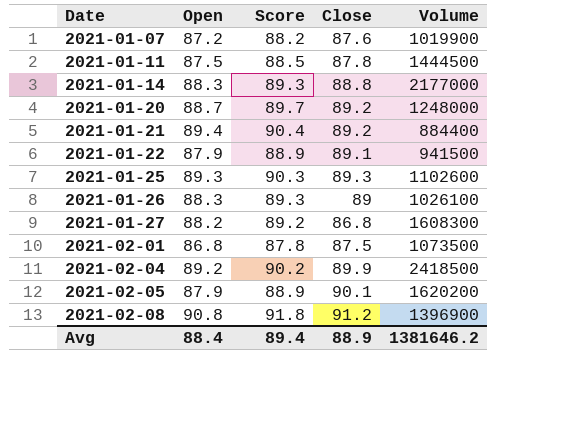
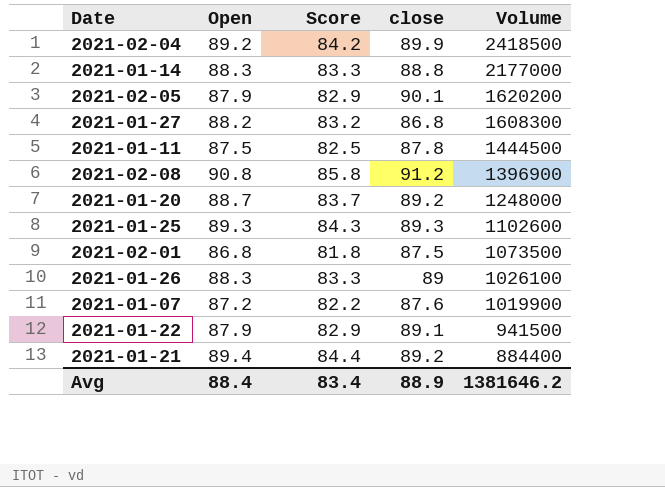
row order: Date ascending -> Volume descending
column Score | formula: [Open] + 1 -> [Open] - 5
column name: Close -> close
Avg | Score: 89.4 -> 83.4

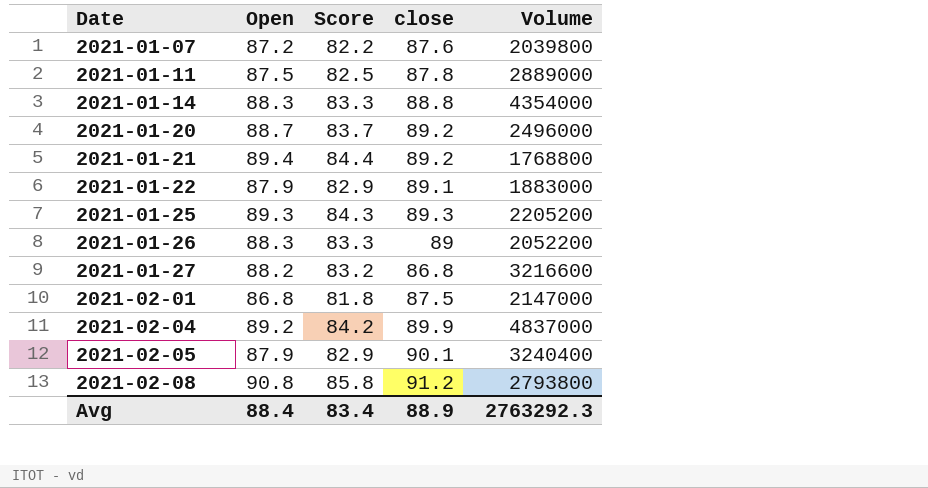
row order: Volume descending -> Date ascending
2021-01-07 | Volume: 1019900 -> 2039800
2021-01-11 | Volume: 1444500 -> 2889000
2021-01-14 | Volume: 2177000 -> 4354000
2021-01-20 | Volume: 1248000 -> 2496000
2021-01-21 | Volume: 884400 -> 1768800
2021-01-22 | Volume: 941500 -> 1883000
2021-01-25 | Volume: 1102600 -> 2205200
2021-01-26 | Volume: 1026100 -> 2052200
2021-01-27 | Volume: 1608300 -> 3216600
2021-02-01 | Volume: 1073500 -> 2147000
2021-02-04 | Volume: 2418500 -> 4837000
2021-02-05 | Volume: 1620200 -> 3240400
2021-02-08 | Volume: 1396900 -> 2793800
Avg | Volume: 1381646.2 -> 2763292.3

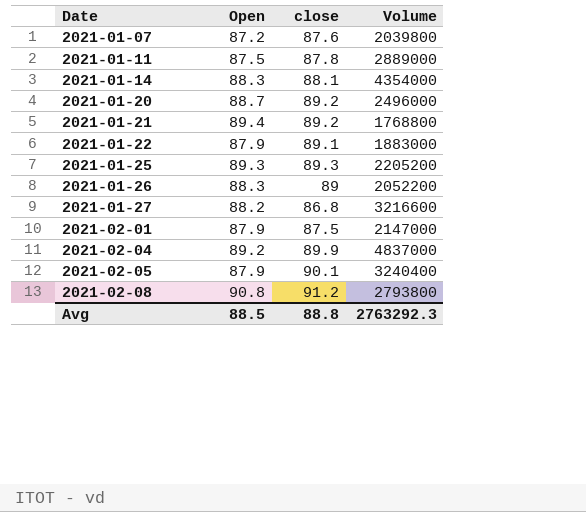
column Score | formula: [Open] - 5 -> none
2021-01-14 | close: 88.8 -> 88.1
2021-02-01 | Open: 86.8 -> 87.9
Avg | Open: 88.4 -> 88.5
Avg | close: 88.9 -> 88.8

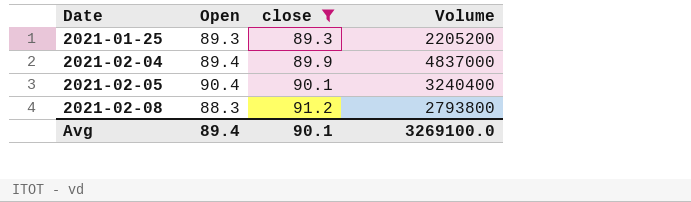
filter: none -> close >= 89.3
2021-02-04 | Open: 89.2 -> 89.4
2021-02-05 | Open: 87.9 -> 90.4
2021-02-08 | Open: 90.8 -> 88.3
Avg | Open: 88.5 -> 89.4
Avg | close: 88.8 -> 90.1
Avg | Volume: 2763292.3 -> 3269100.0

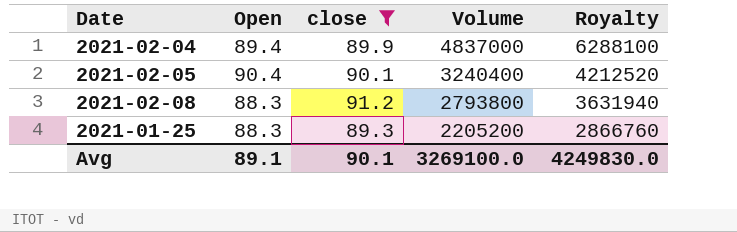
row order: Date ascending -> Volume descending
column Royalty | formula: none -> [Volume] * 1.3
2021-01-25 | Open: 89.3 -> 88.3
Avg | Open: 89.4 -> 89.1

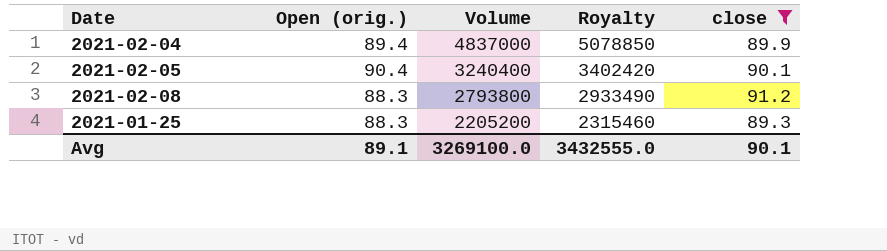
column name: Open -> Open (orig.)
column Royalty | formula: [Volume] * 1.3 -> [Volume] * 1.05
column close | position: 3 -> 5
Avg | Royalty: 4249830.0 -> 3432555.0

